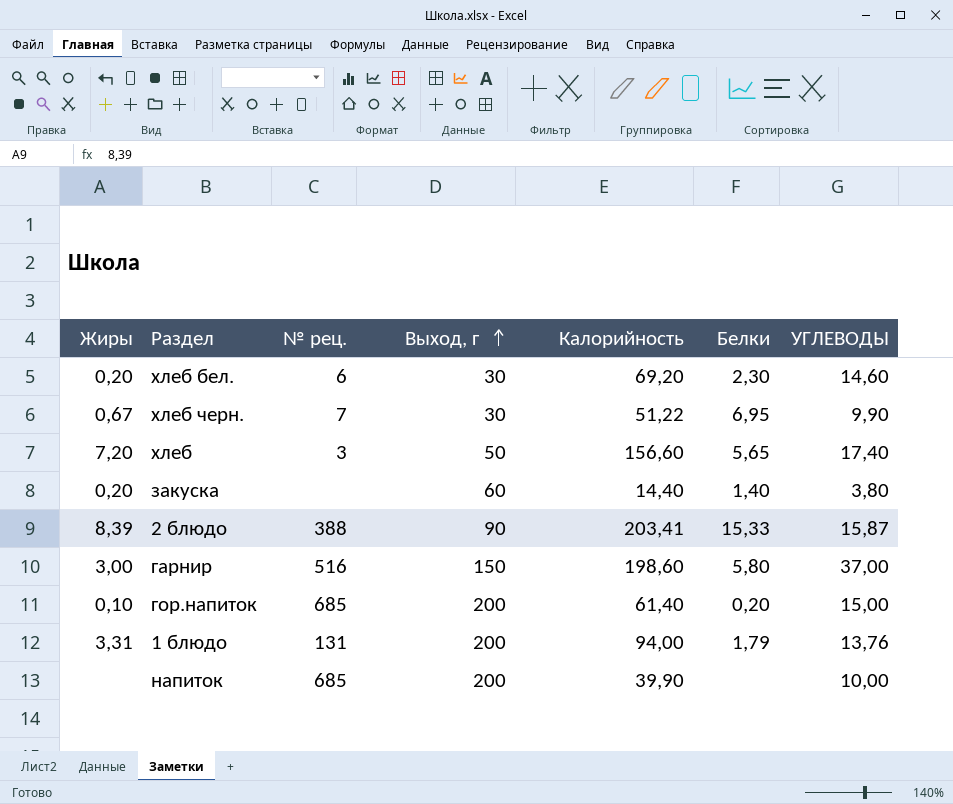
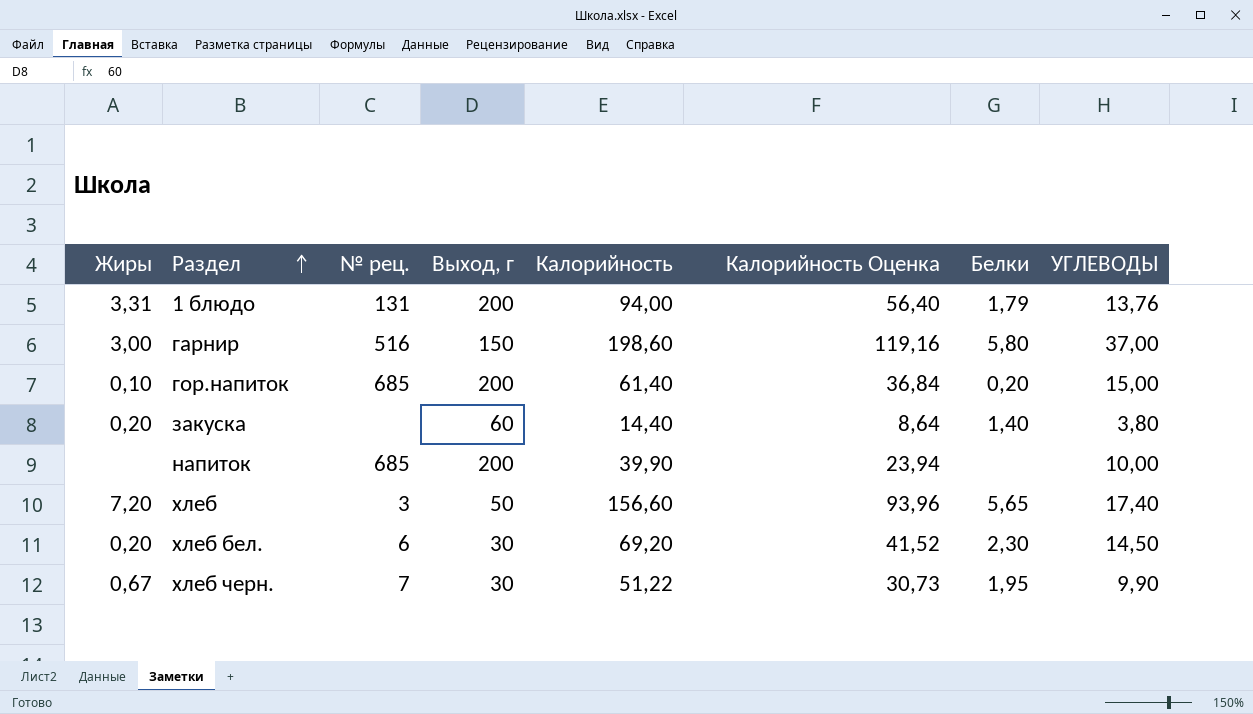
row order: Выход, г ascending -> Раздел ascending
column Калорийность Оценка | formula: none -> [Калорийность] * 0,6
row 2 блюдо: 8,39 | 388 | 90 | 203,41 | 15,33 | 15,87 -> none
хлеб бел. | УГЛЕВОДЫ: 14,60 -> 14,50
хлеб черн. | Белки: 6,95 -> 1,95

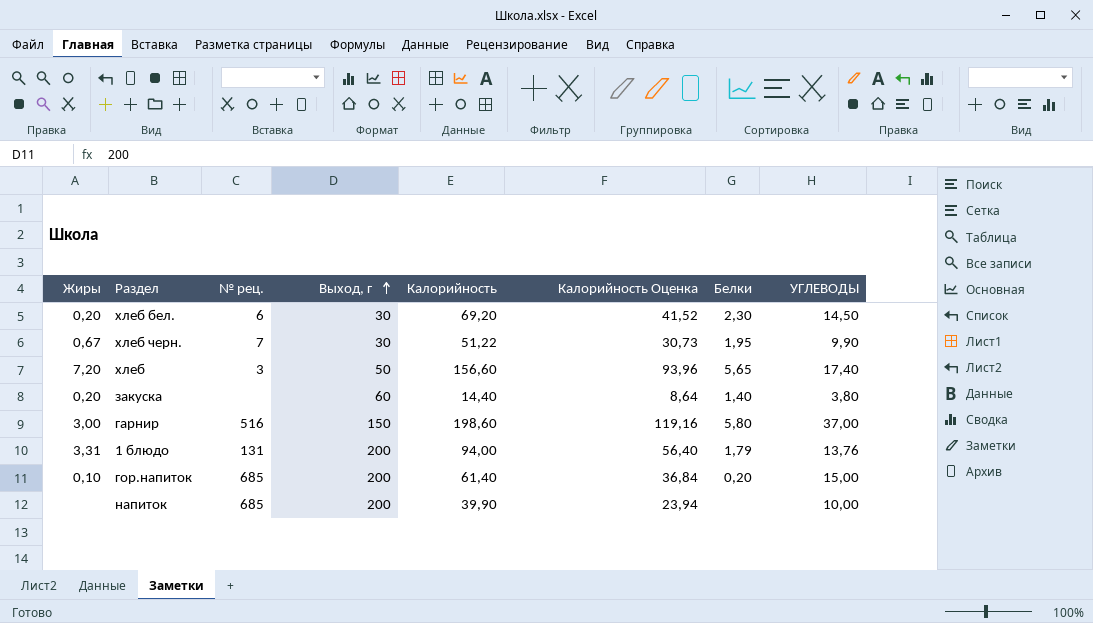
row order: Раздел ascending -> Выход, г ascending

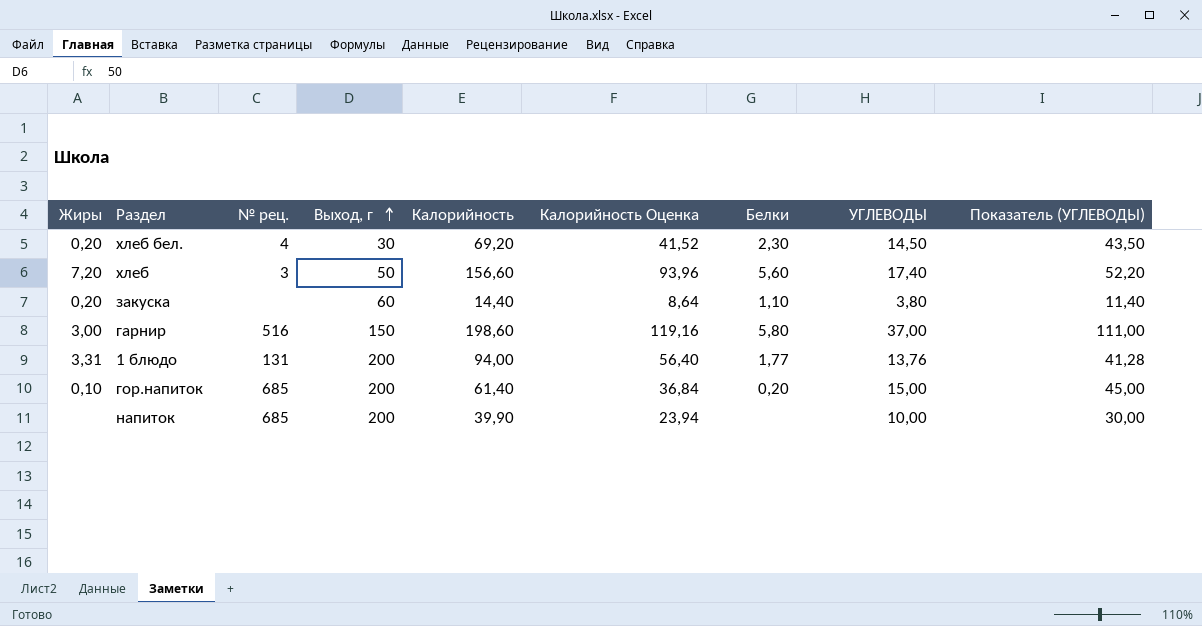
column Показатель (УГЛЕВОДЫ) | formula: none -> [УГЛЕВОДЫ] * 3
row хлеб черн.: 0,67 | 7 | 30 | 51,22 | 30,73 | 1,95 | 9,90 -> none
хлеб бел. | № рец.: 6 -> 4
хлеб | Белки: 5,65 -> 5,60
закуска | Белки: 1,40 -> 1,10
1 блюдо | Белки: 1,79 -> 1,77

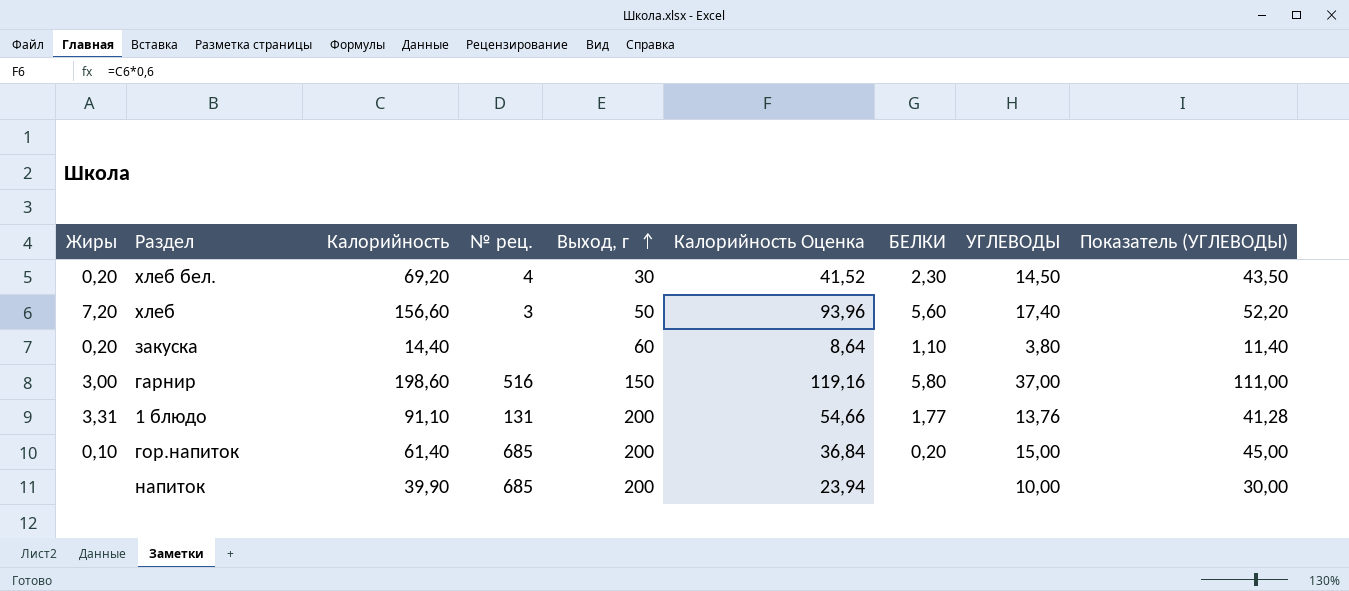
column Калорийность | position: 5 -> 3
column name: Белки -> БЕЛКИ
1 блюдо | Калорийность: 94,00 -> 91,10
1 блюдо | Калорийность Оценка: 56,40 -> 54,66

